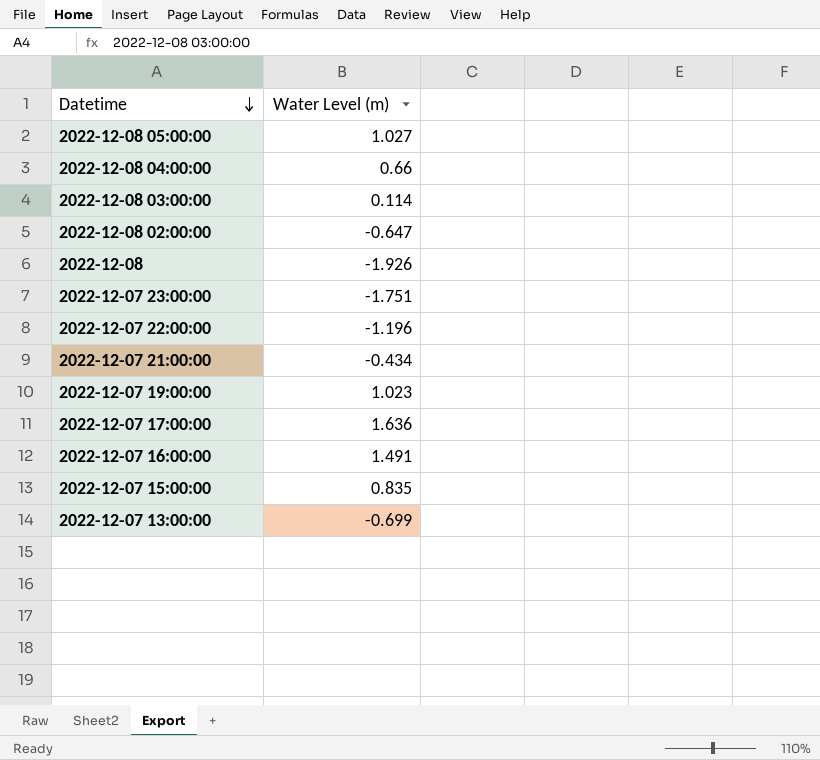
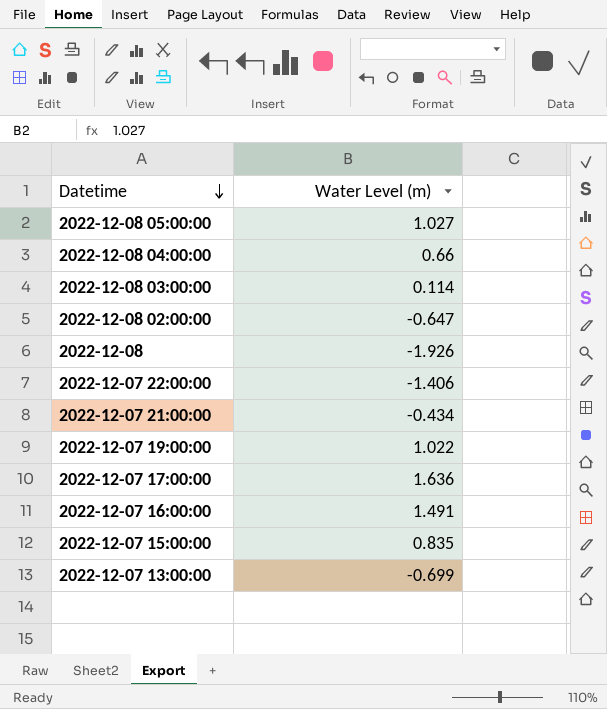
row 2022-12-07 23:00:00: -1.751 -> none
2022-12-07 22:00:00 | Water Level (m): -1.196 -> -1.406
2022-12-07 19:00:00 | Water Level (m): 1.023 -> 1.022

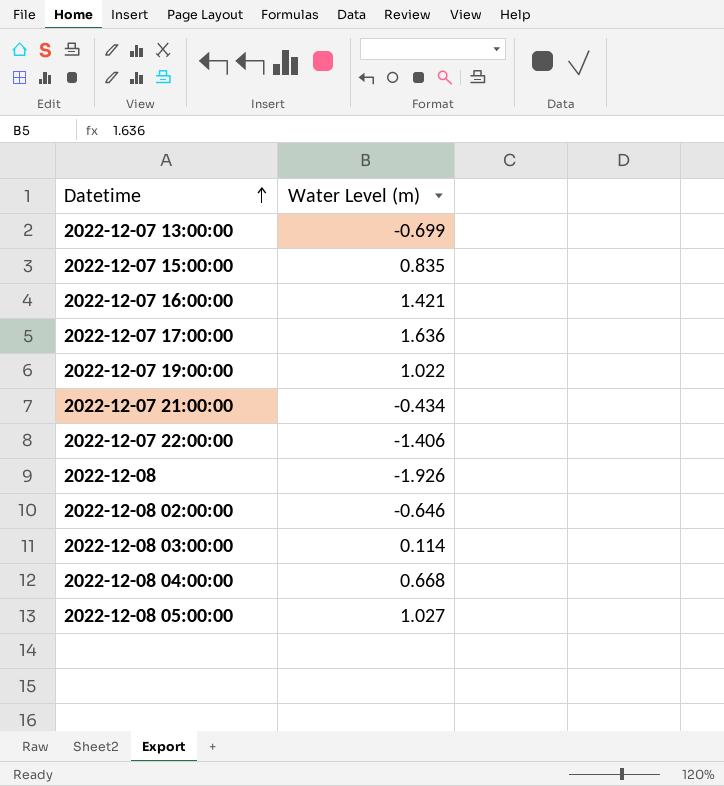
row order: Datetime descending -> Datetime ascending
2022-12-07 16:00:00 | Water Level (m): 1.491 -> 1.421
2022-12-08 02:00:00 | Water Level (m): -0.647 -> -0.646
2022-12-08 04:00:00 | Water Level (m): 0.66 -> 0.668

